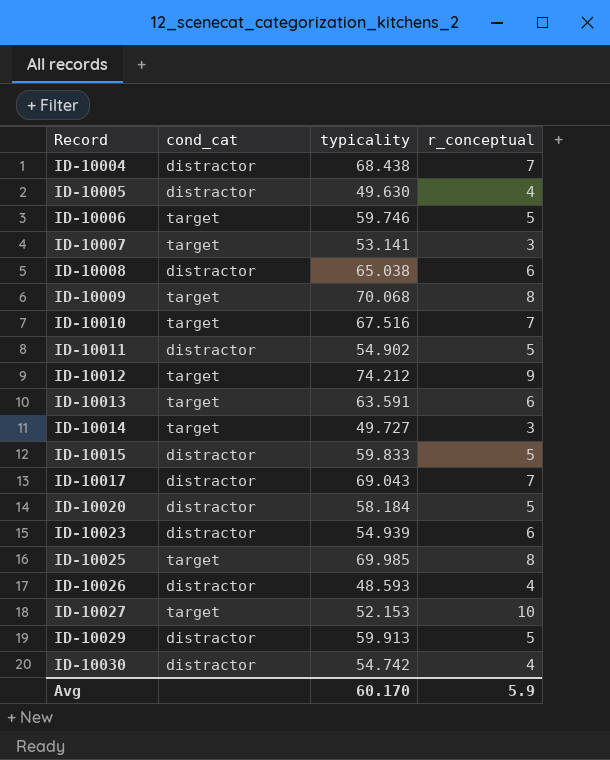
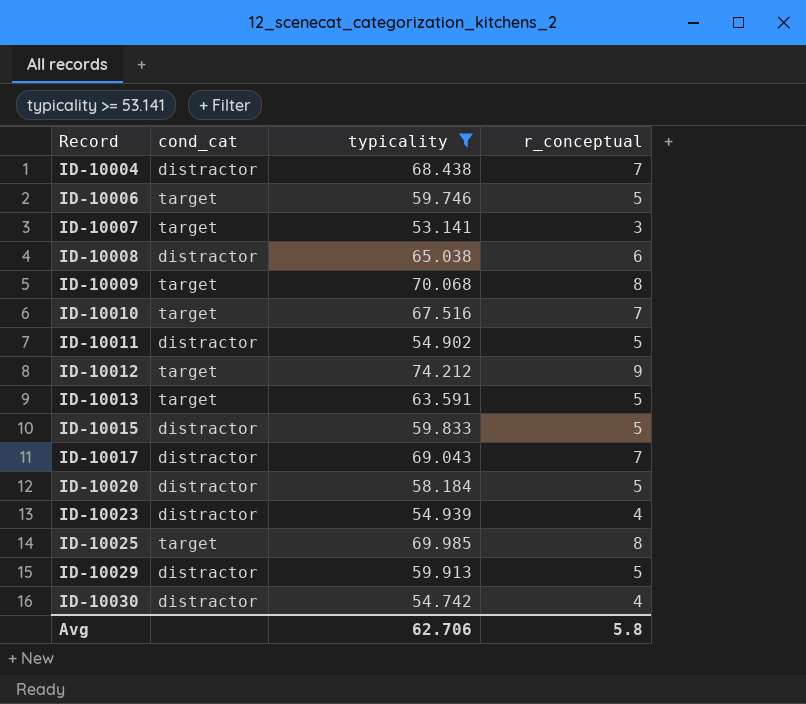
filter: none -> typicality >= 53.141
ID-10013 | r_conceptual: 6 -> 5
ID-10023 | r_conceptual: 6 -> 4
Avg | typicality: 60.170 -> 62.706
Avg | r_conceptual: 5.9 -> 5.8

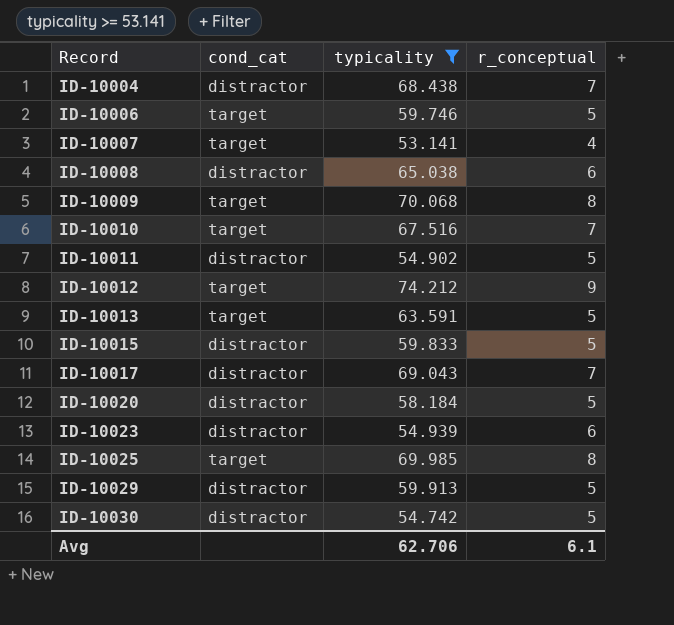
ID-10007 | r_conceptual: 3 -> 4
ID-10023 | r_conceptual: 4 -> 6
ID-10030 | r_conceptual: 4 -> 5
Avg | r_conceptual: 5.8 -> 6.1

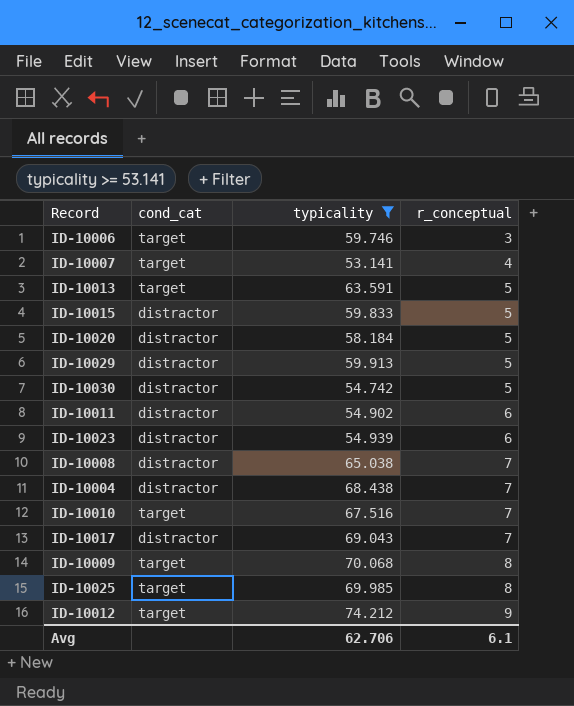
row order: Record ascending -> r_conceptual ascending
ID-10006 | r_conceptual: 5 -> 3
ID-10011 | r_conceptual: 5 -> 6
ID-10008 | r_conceptual: 6 -> 7

